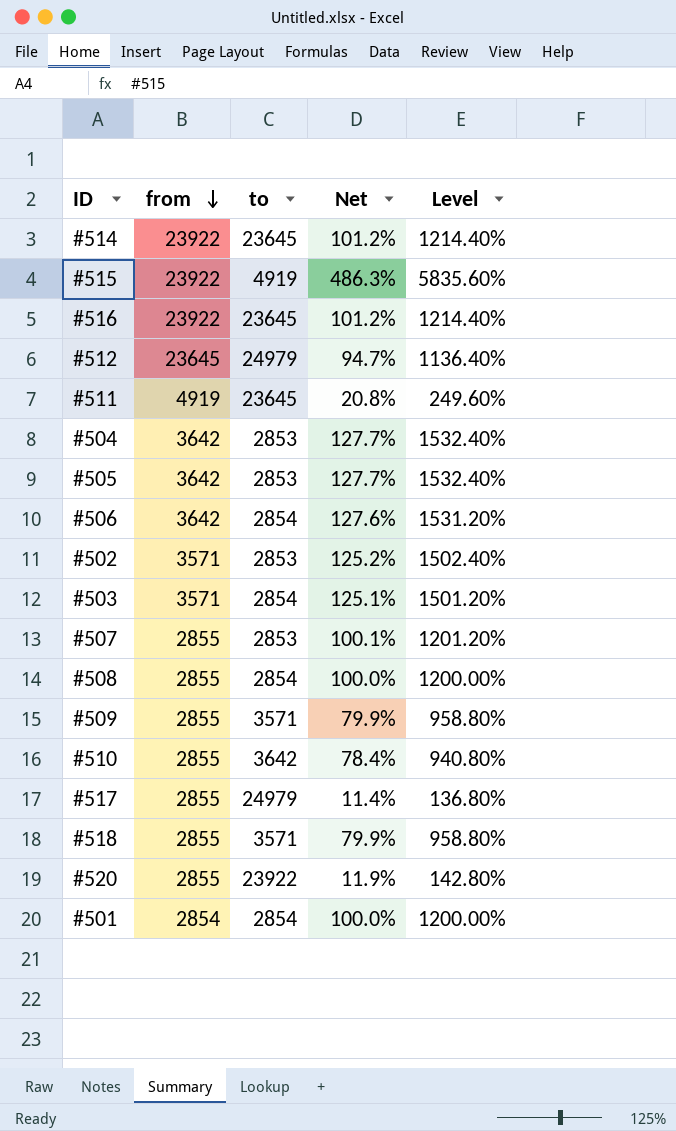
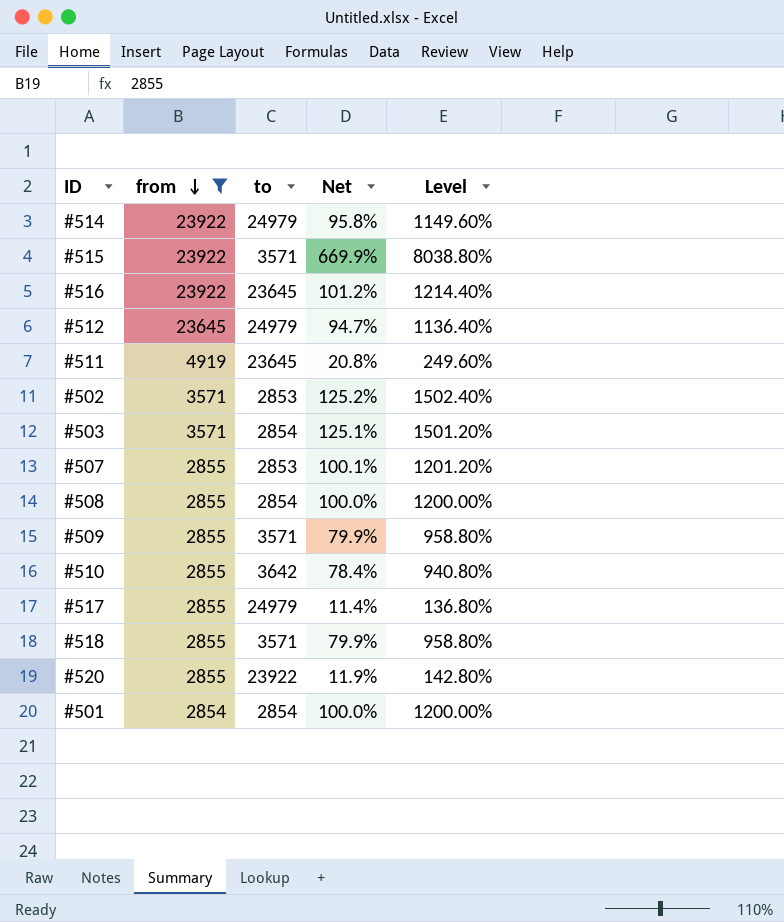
filter: none -> from != 3642
#514 | to: 23645 -> 24979
#514 | Net: 101.2% -> 95.8%
#514 | Level: 1214.40% -> 1149.60%
#515 | to: 4919 -> 3571
#515 | Net: 486.3% -> 669.9%
#515 | Level: 5835.60% -> 8038.80%

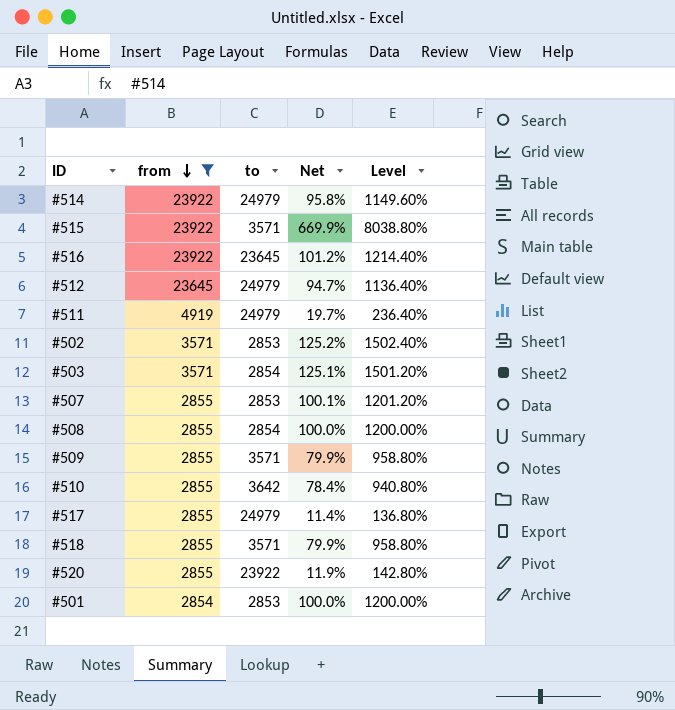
#511 | to: 23645 -> 24979
#511 | Net: 20.8% -> 19.7%
#511 | Level: 249.60% -> 236.40%
#501 | to: 2854 -> 2853

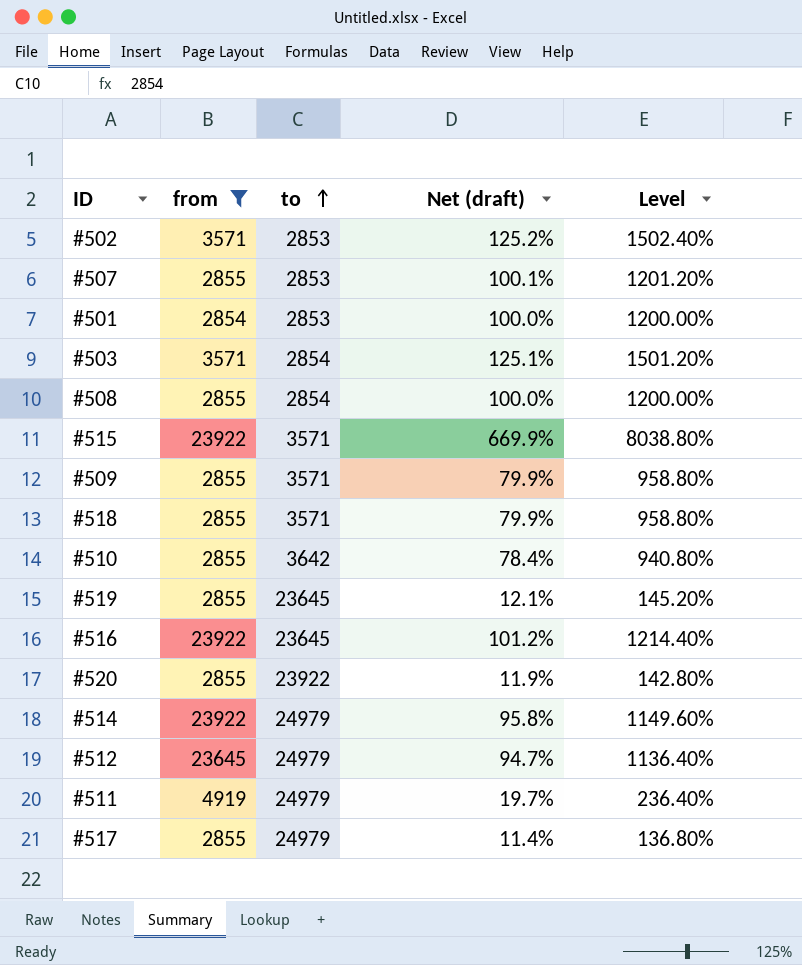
row order: from descending -> to ascending
column name: Net -> Net (draft)
row #519: none -> 2855 | 23645 | 12.1% | 145.20%

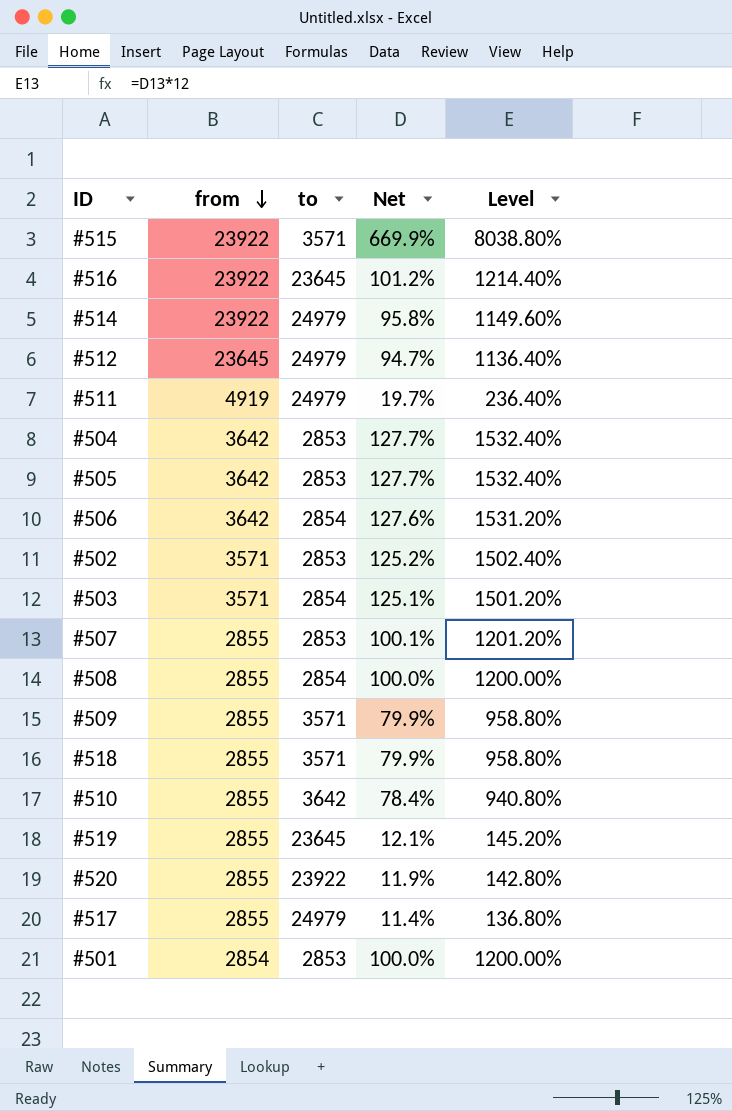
filter: from != 3642 -> none
row order: to ascending -> from descending
column name: Net (draft) -> Net

